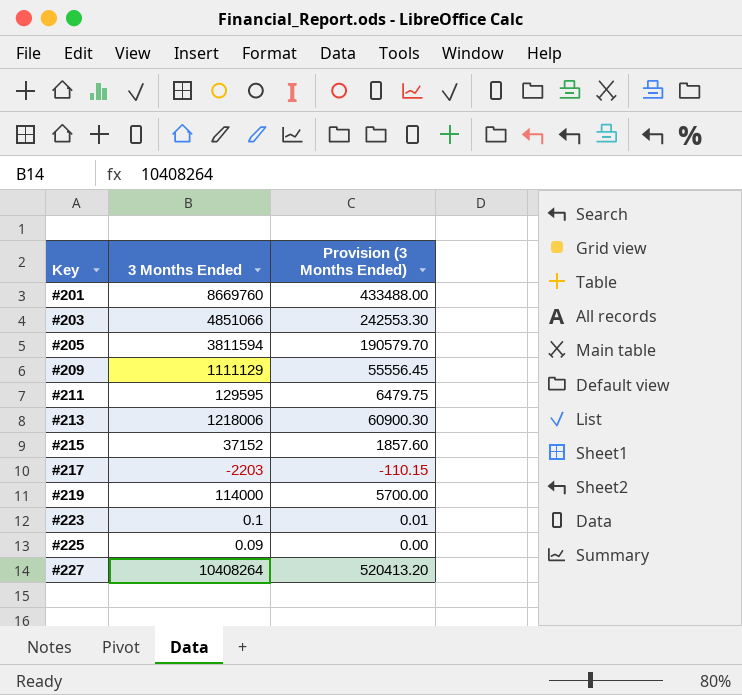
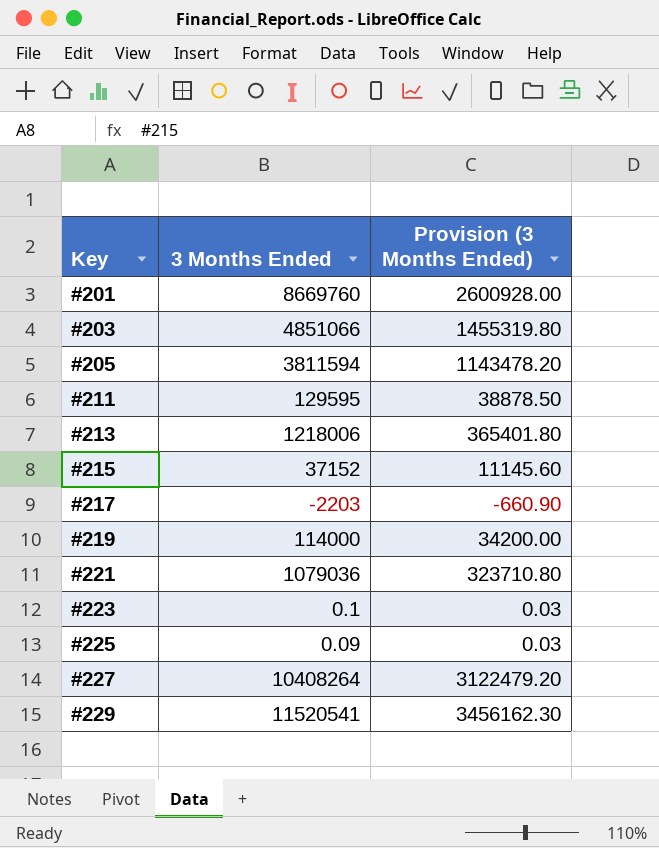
column Provision (3 Months Ended) | formula: [3 Months Ended] * 0.05 -> [3 Months Ended] * 0.3
row #209: 1111129 | 55556.45 -> none
row #221: none -> 1079036 | 323710.80
row #229: none -> 11520541 | 3456162.30

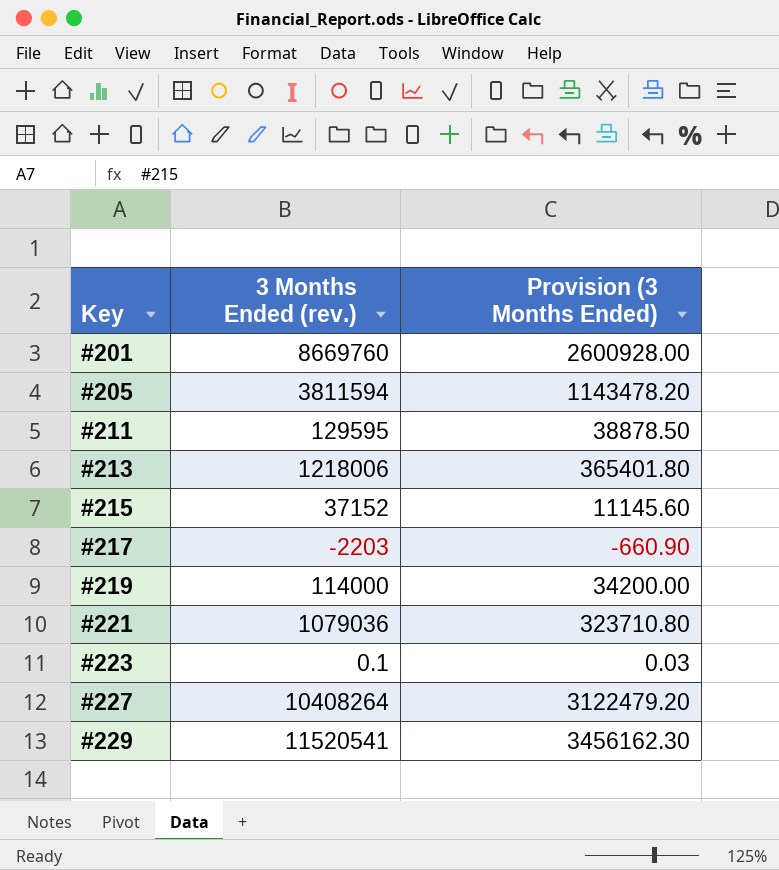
column name: 3 Months Ended -> 3 Months Ended (rev.)
row #203: 4851066 | 1455319.80 -> none
row #225: 0.09 | 0.03 -> none

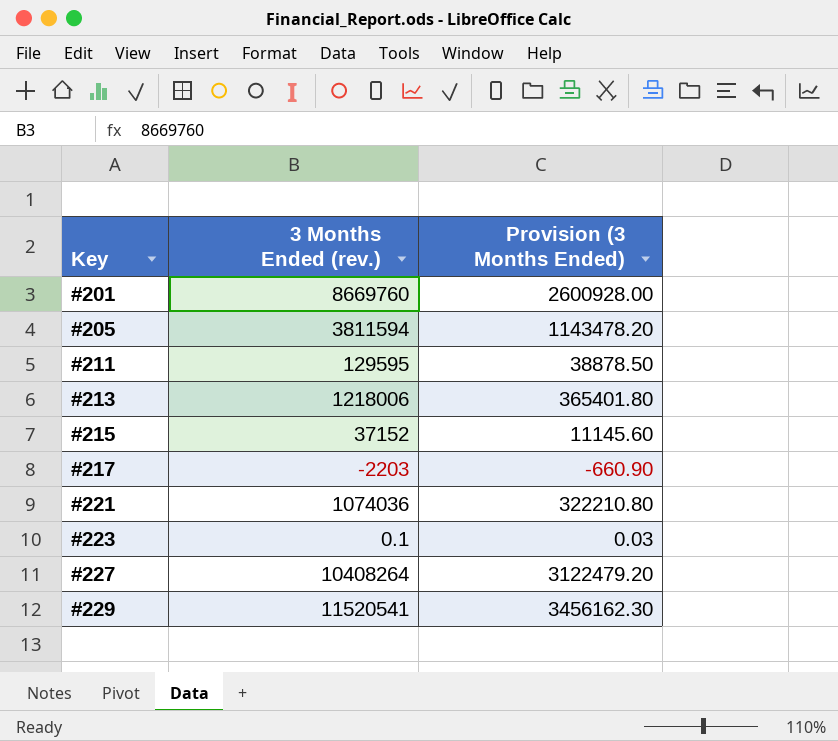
row #219: 114000 | 34200.00 -> none
#221 | 3 Months Ended (rev.): 1079036 -> 1074036
#221 | Provision (3 Months Ended): 323710.80 -> 322210.80

